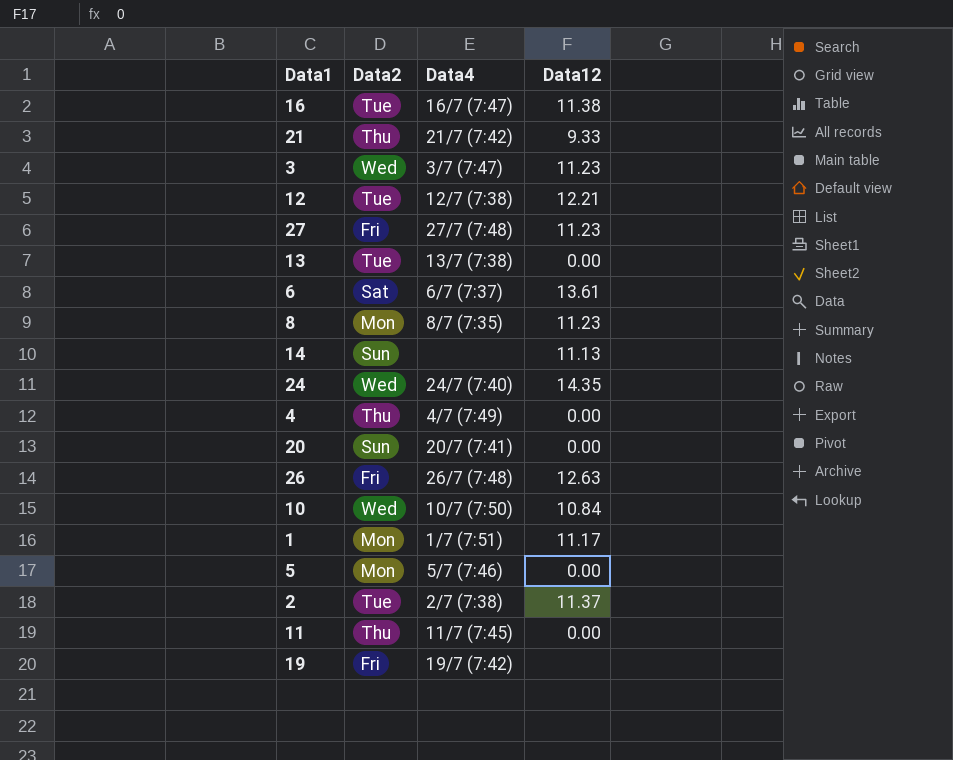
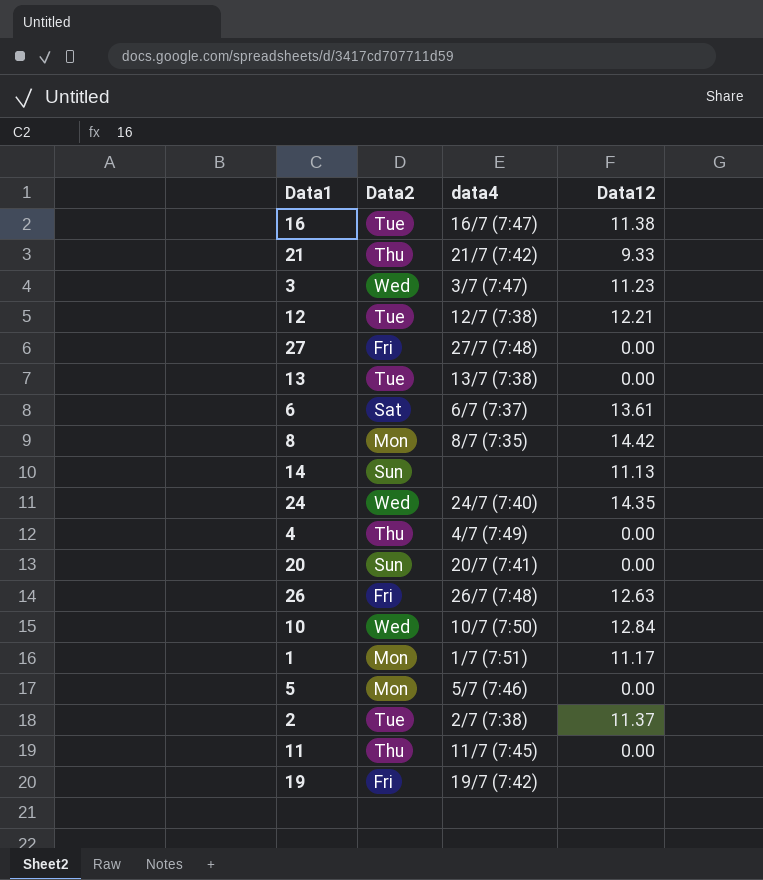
column name: Data4 -> data4
27 | Data12: 11.23 -> 0.00
8 | Data12: 11.23 -> 14.42
10 | Data12: 10.84 -> 12.84

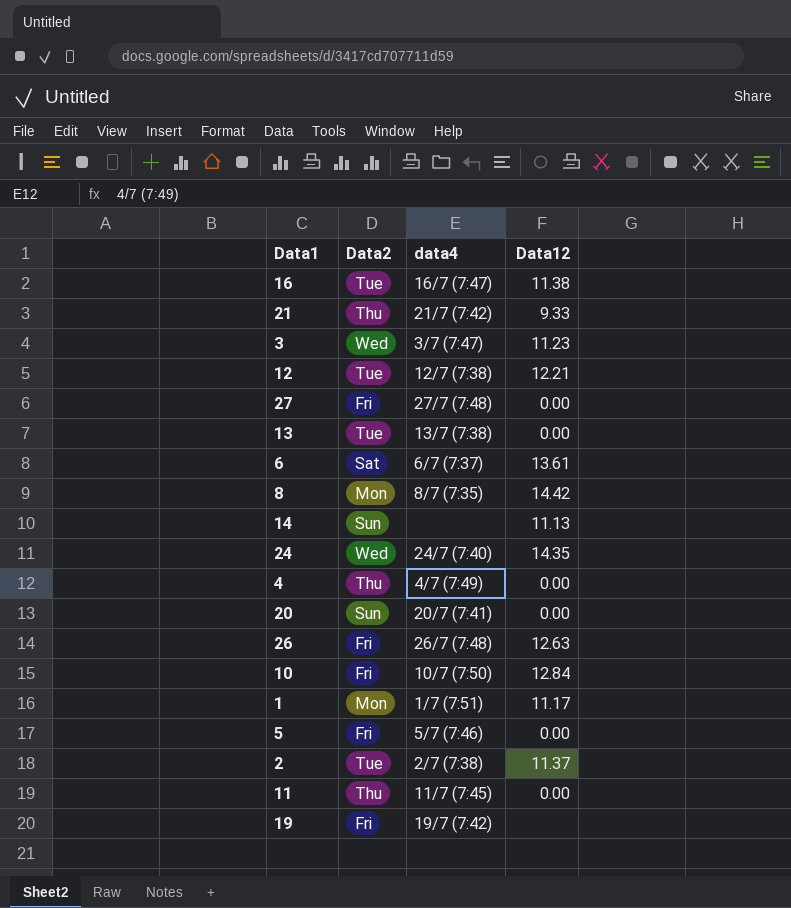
10 | Data2: Wed -> Fri
5 | Data2: Mon -> Fri

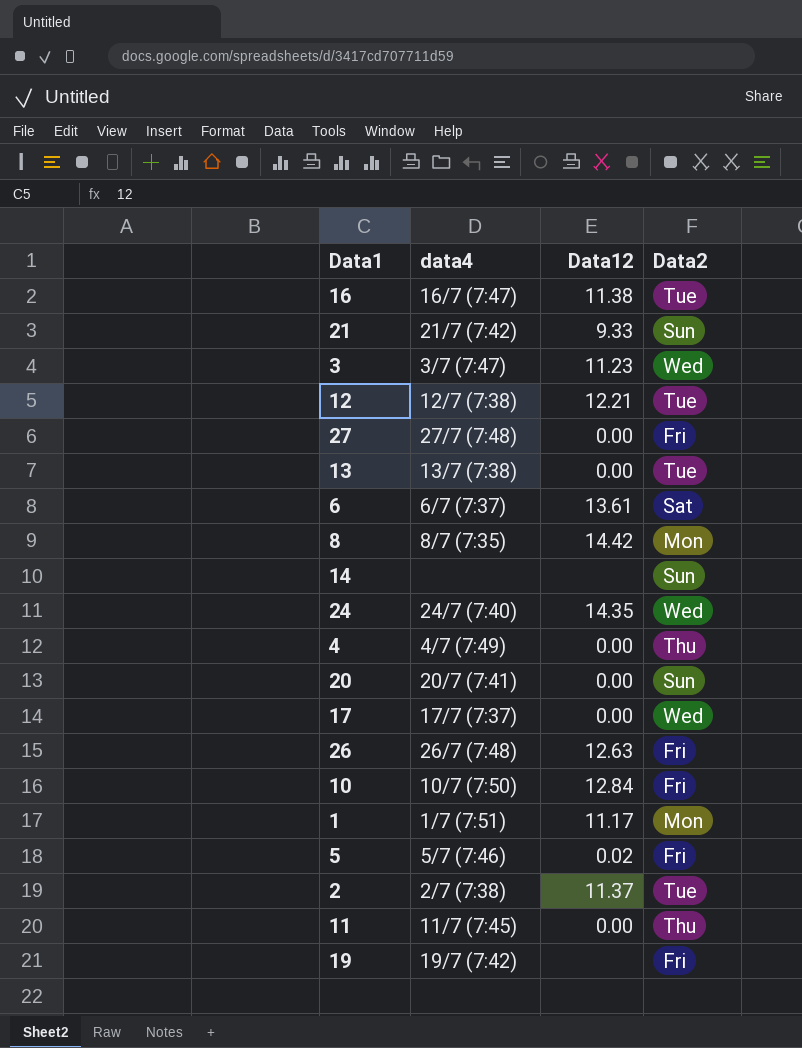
column Data2 | position: 2 -> 4
21 | Data2: Thu -> Sun
14 | Data12: 11.13 -> none
row 17: none -> 17/7 (7:37) | 0.00 | Wed
5 | Data12: 0.00 -> 0.02

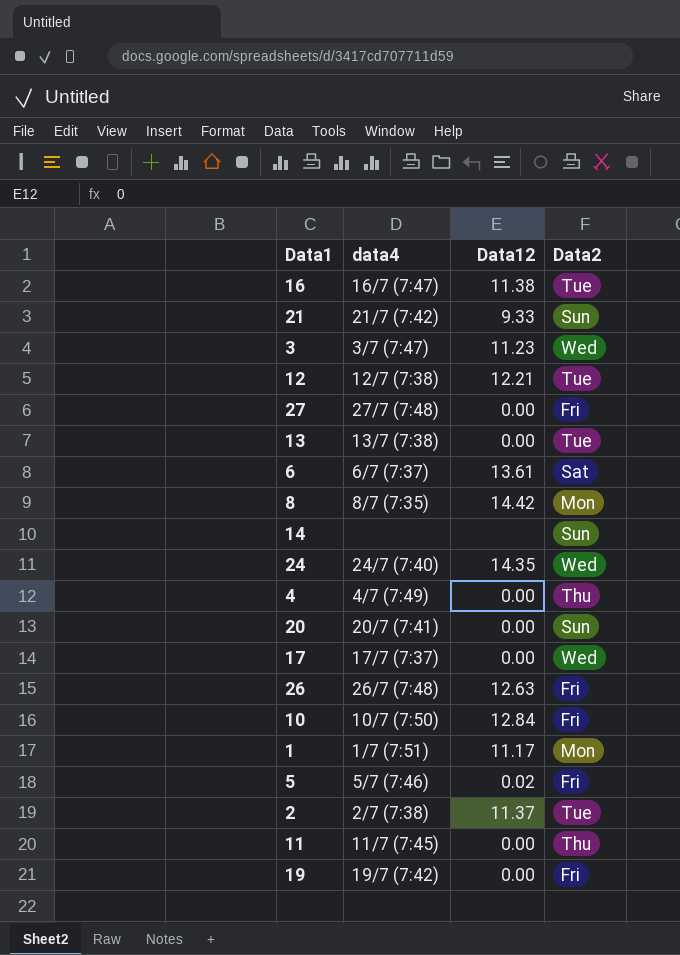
19 | Data12: none -> 0.00

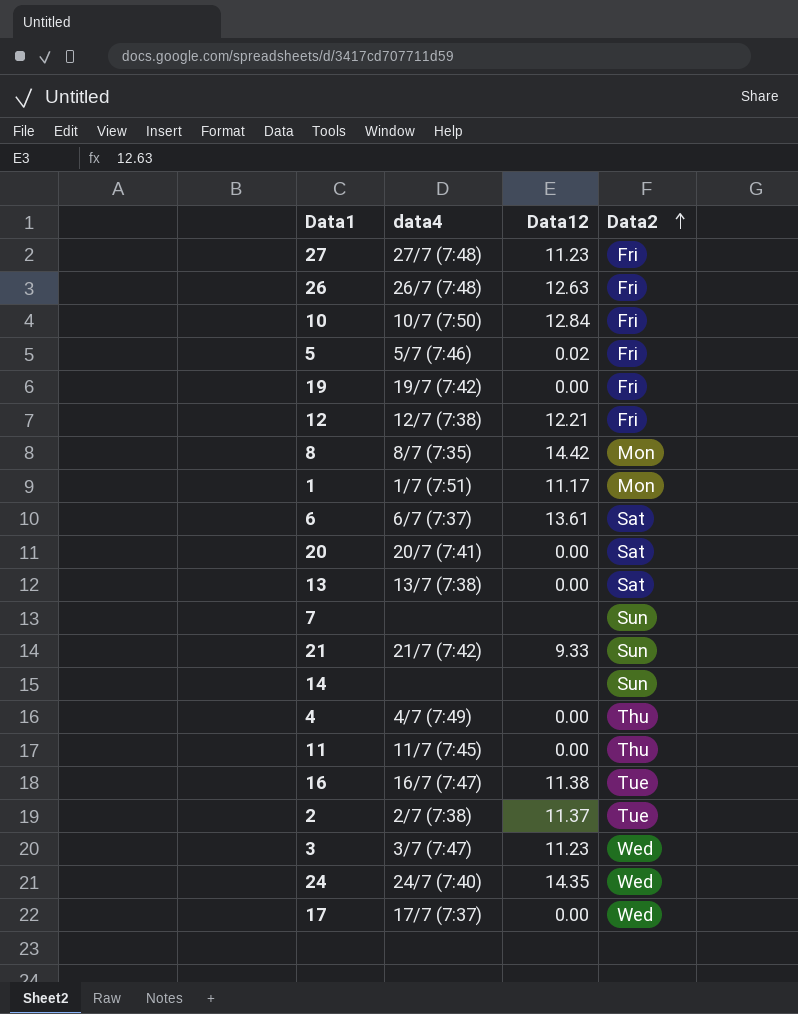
row order: none -> Data2 ascending
27 | Data12: 0.00 -> 11.23
12 | Data2: Tue -> Fri
20 | Data2: Sun -> Sat
13 | Data2: Tue -> Sat
row 7: none -> none | none | Sun

